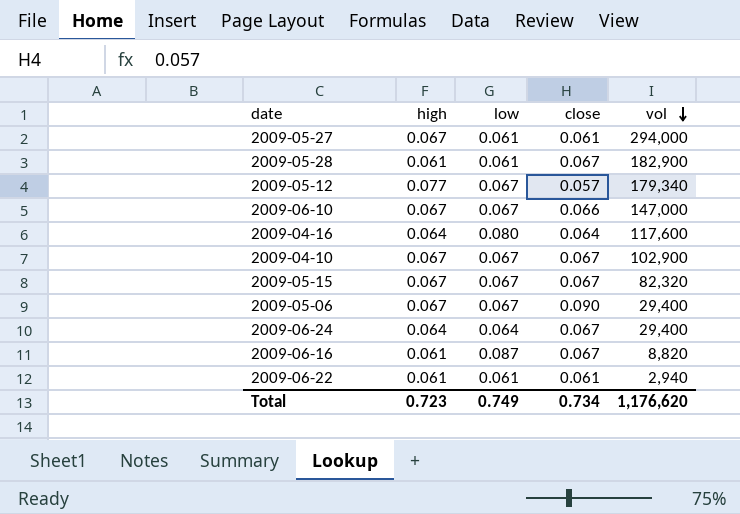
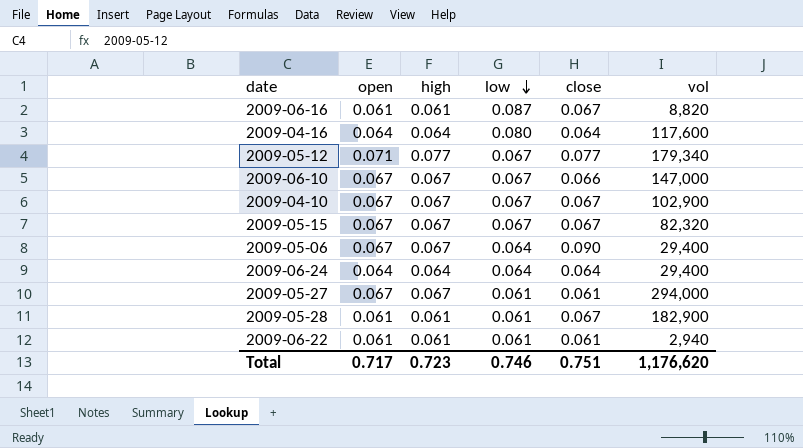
row order: vol descending -> low descending
column open | position: none -> 2
2009-05-12 | close: 0.057 -> 0.077
2009-05-06 | low: 0.067 -> 0.064
2009-06-24 | close: 0.067 -> 0.064
Total | low: 0.749 -> 0.746
Total | close: 0.734 -> 0.751

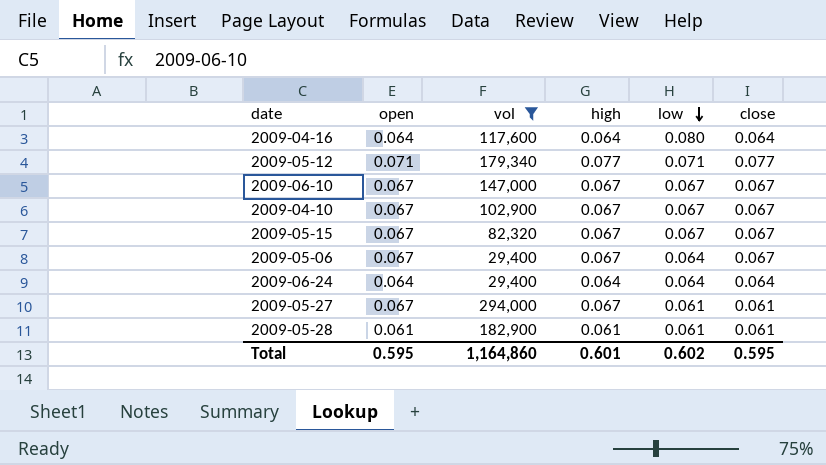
filter: none -> vol >= 29,400
column vol | position: 6 -> 3
2009-05-12 | low: 0.067 -> 0.071
2009-06-10 | close: 0.066 -> 0.067
2009-05-06 | close: 0.090 -> 0.067
2009-05-28 | close: 0.067 -> 0.061
Total | open: 0.717 -> 0.595
Total | vol: 1,176,620 -> 1,164,860
Total | high: 0.723 -> 0.601
Total | low: 0.746 -> 0.602
Total | close: 0.751 -> 0.595

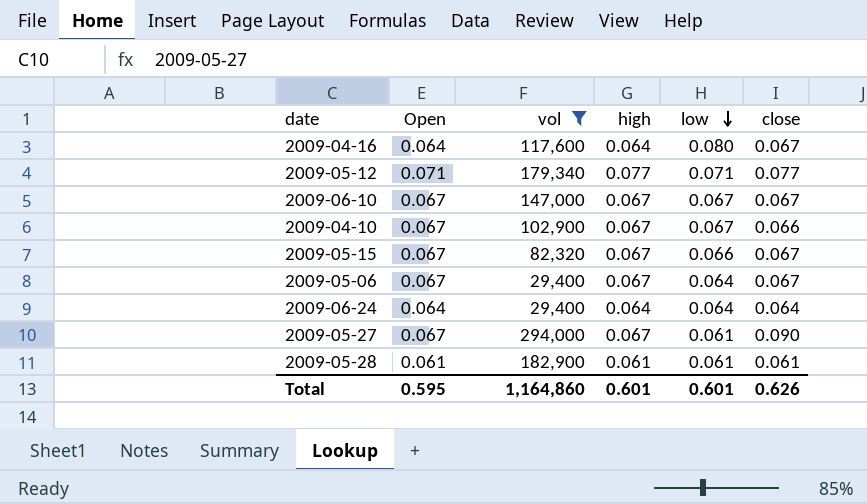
column name: open -> Open
2009-04-16 | close: 0.064 -> 0.067
2009-04-10 | close: 0.067 -> 0.066
2009-05-15 | low: 0.067 -> 0.066
2009-05-27 | close: 0.061 -> 0.090
Total | low: 0.602 -> 0.601
Total | close: 0.595 -> 0.626

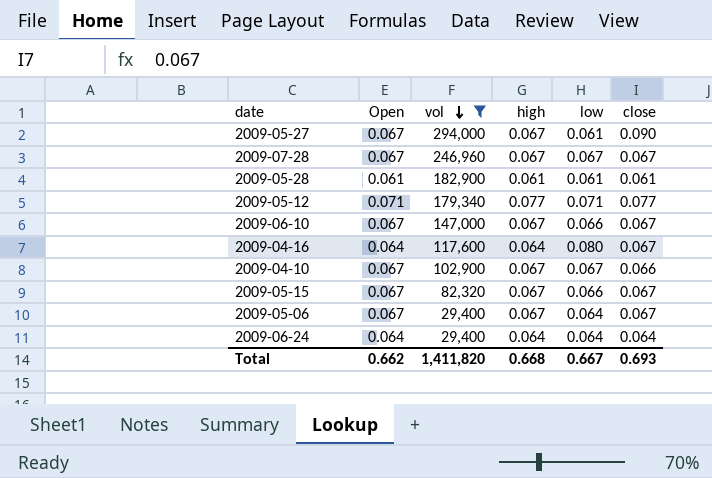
row order: low descending -> vol descending
row 2009-07-28: none -> 0.067 | 246,960 | 0.067 | 0.067 | 0.067
2009-06-10 | low: 0.067 -> 0.066
Total | Open: 0.595 -> 0.662
Total | vol: 1,164,860 -> 1,411,820
Total | high: 0.601 -> 0.668
Total | low: 0.601 -> 0.667
Total | close: 0.626 -> 0.693

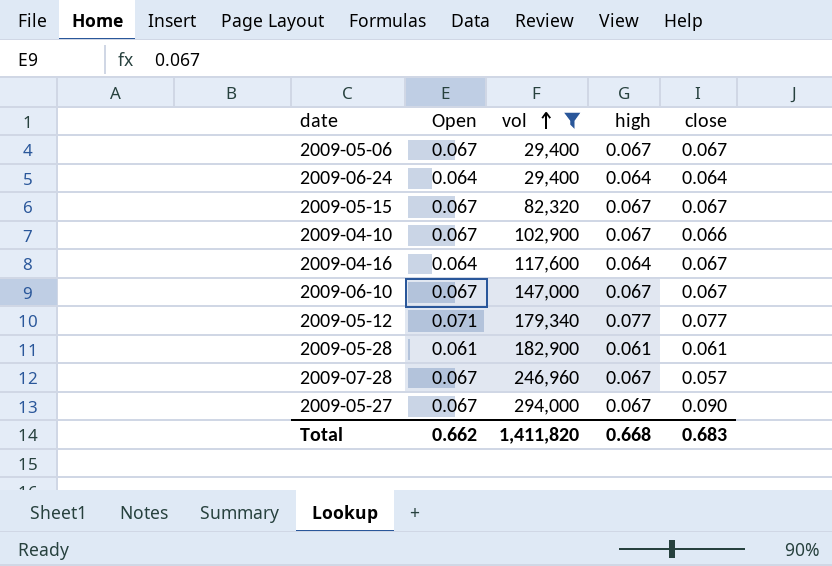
row order: vol descending -> vol ascending
column low | position: 5 -> none
2009-07-28 | close: 0.067 -> 0.057
Total | close: 0.693 -> 0.683

